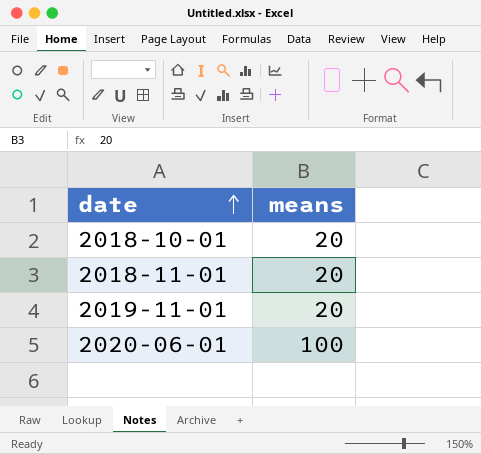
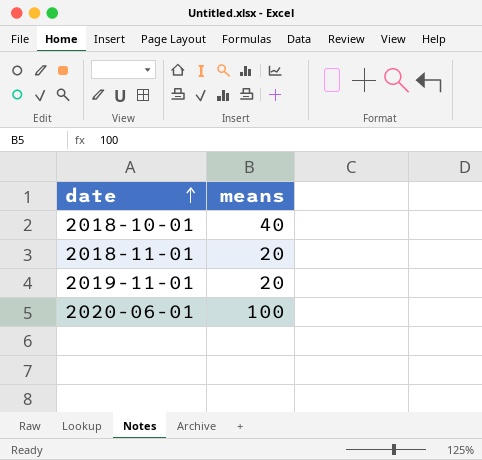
2018-10-01 | means: 20 -> 40

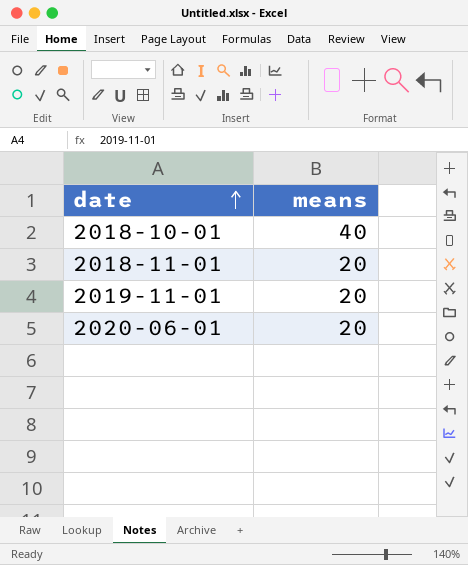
2020-06-01 | means: 100 -> 20

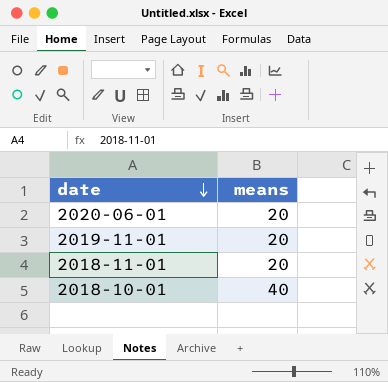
row order: date ascending -> date descending

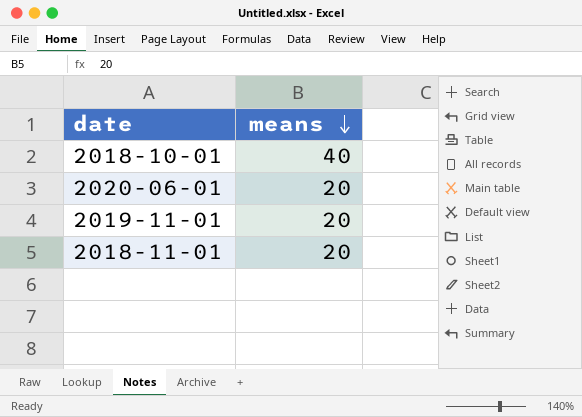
row order: date descending -> means descending

